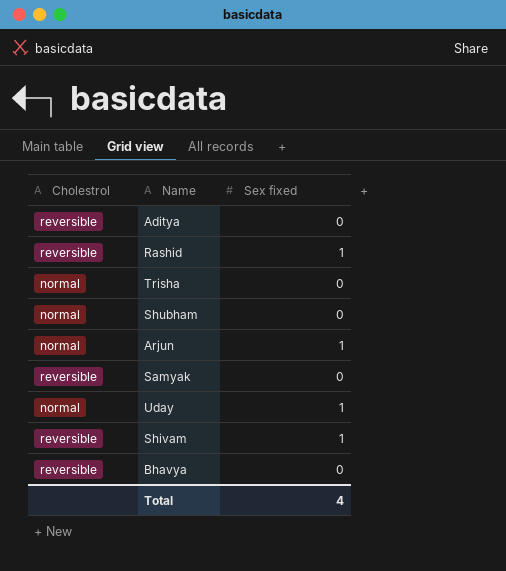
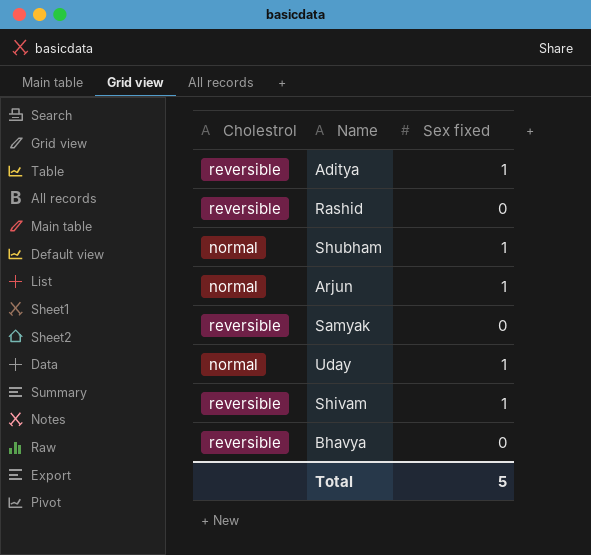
row Trisha: normal | 0 -> none
Aditya | Sex fixed: 0 -> 1
Rashid | Sex fixed: 1 -> 0
Shubham | Sex fixed: 0 -> 1
Total | Sex fixed: 4 -> 5

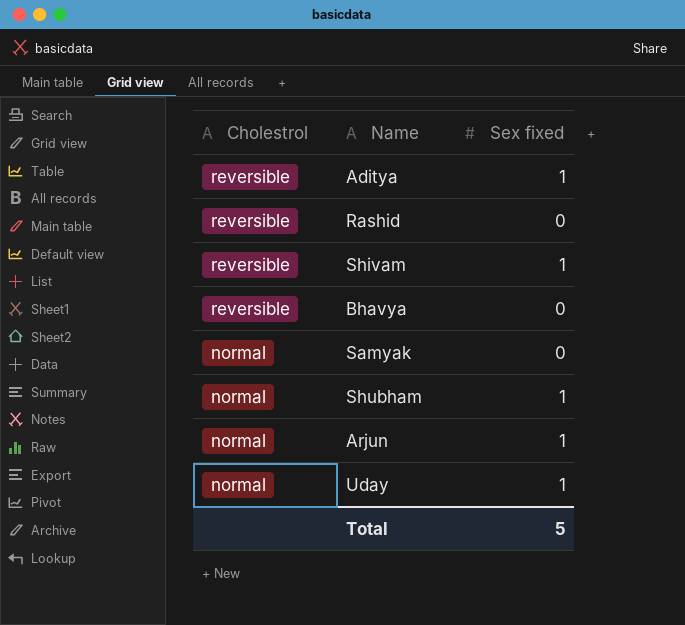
row order: none -> Cholestrol descending
Samyak | Cholestrol: reversible -> normal

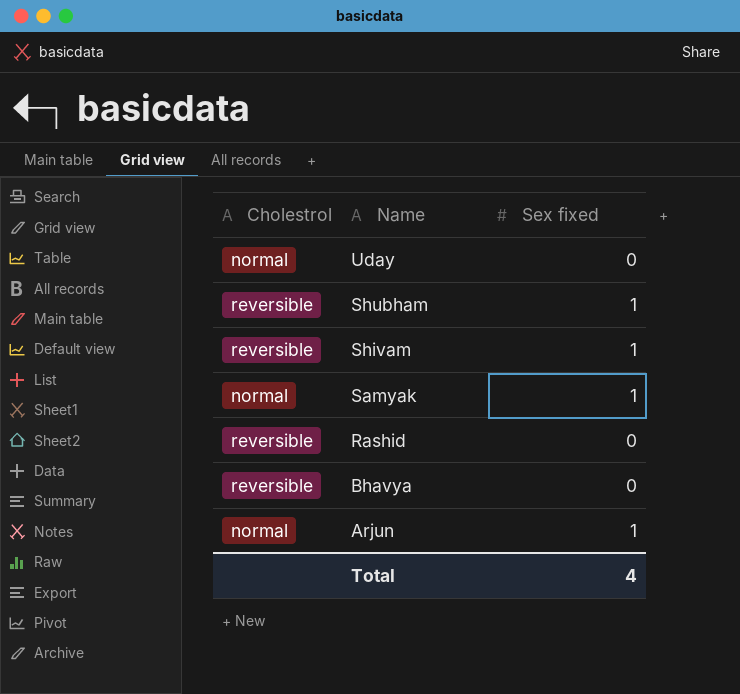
row order: Cholestrol descending -> Name descending
row Aditya: reversible | 1 -> none
Uday | Sex fixed: 1 -> 0
Shubham | Cholestrol: normal -> reversible
Samyak | Sex fixed: 0 -> 1
Total | Sex fixed: 5 -> 4

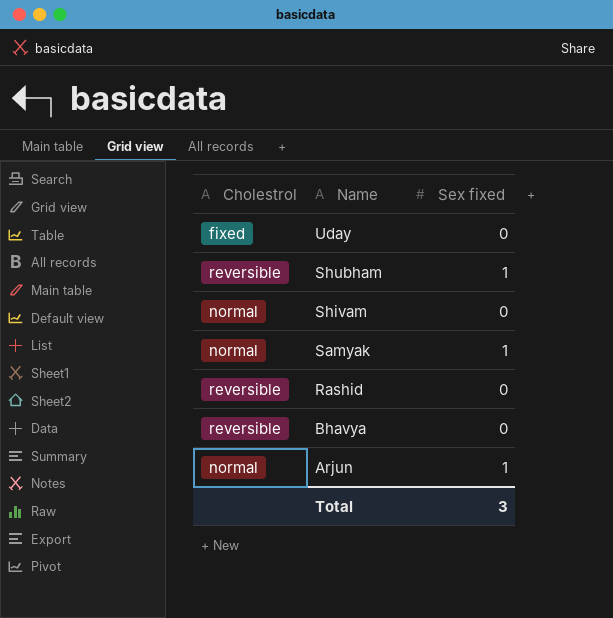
Uday | Cholestrol: normal -> fixed
Shivam | Cholestrol: reversible -> normal
Shivam | Sex fixed: 1 -> 0
Total | Sex fixed: 4 -> 3

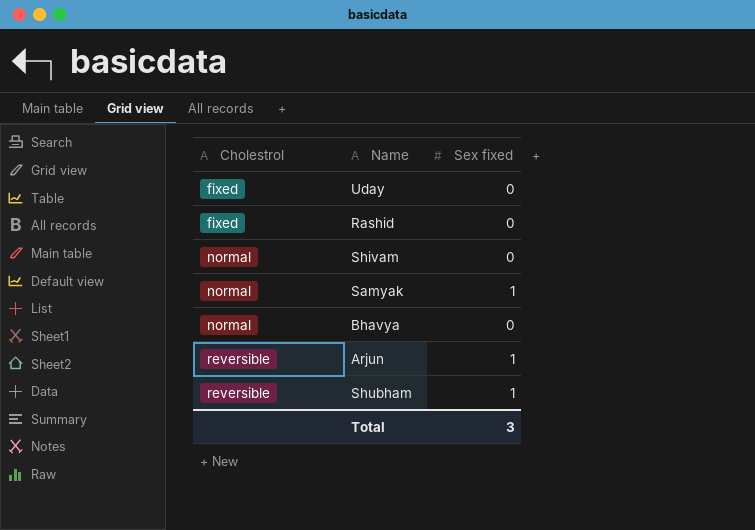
row order: Name descending -> Cholestrol ascending
Rashid | Cholestrol: reversible -> fixed
Bhavya | Cholestrol: reversible -> normal
Arjun | Cholestrol: normal -> reversible

